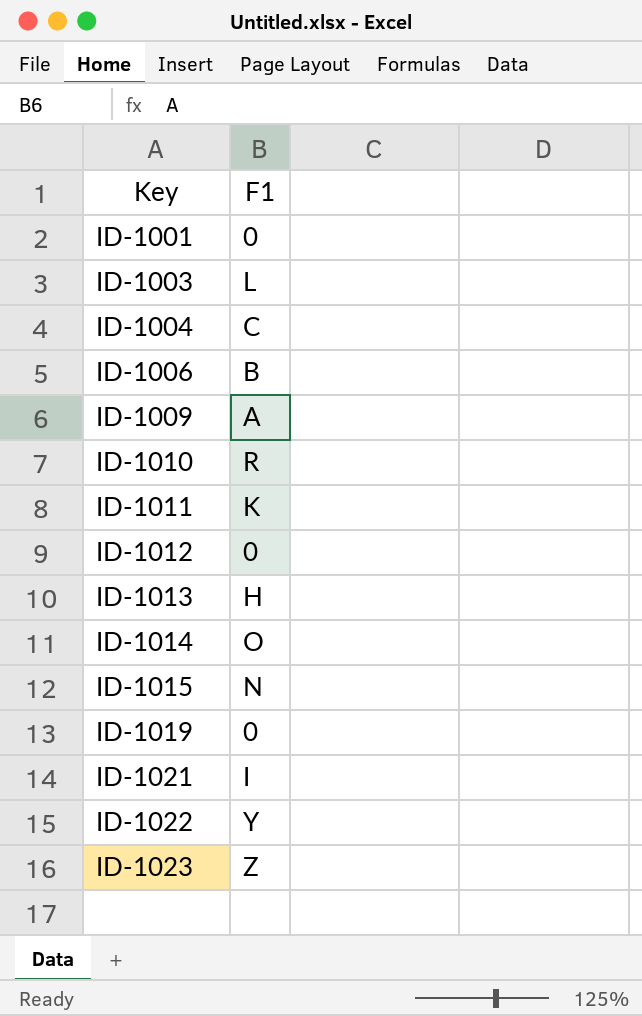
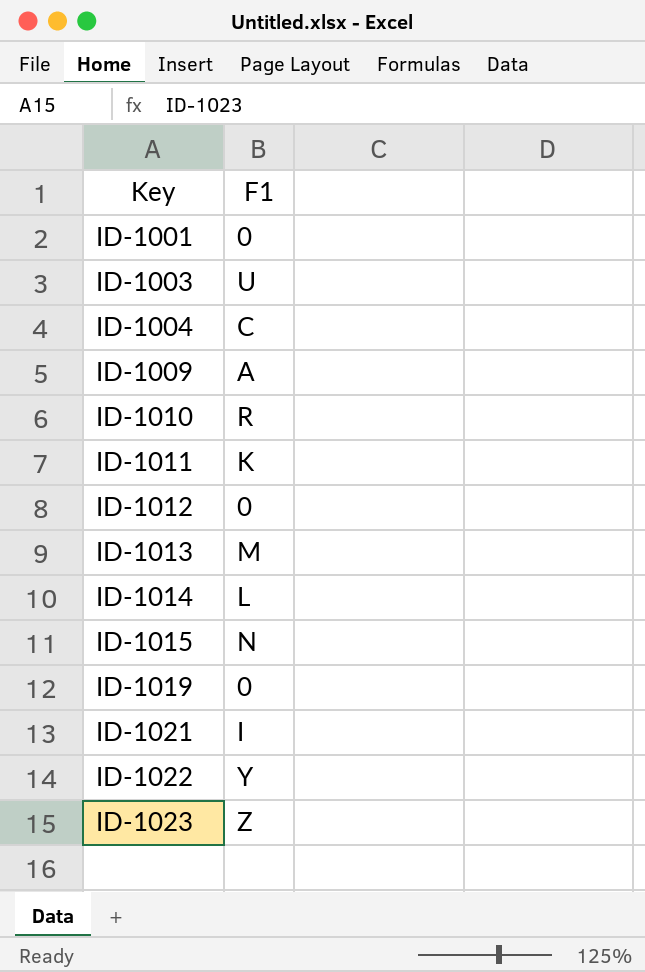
row ID-1006: B -> none
ID-1003 | F1: L -> U
ID-1013 | F1: H -> M
ID-1014 | F1: O -> L

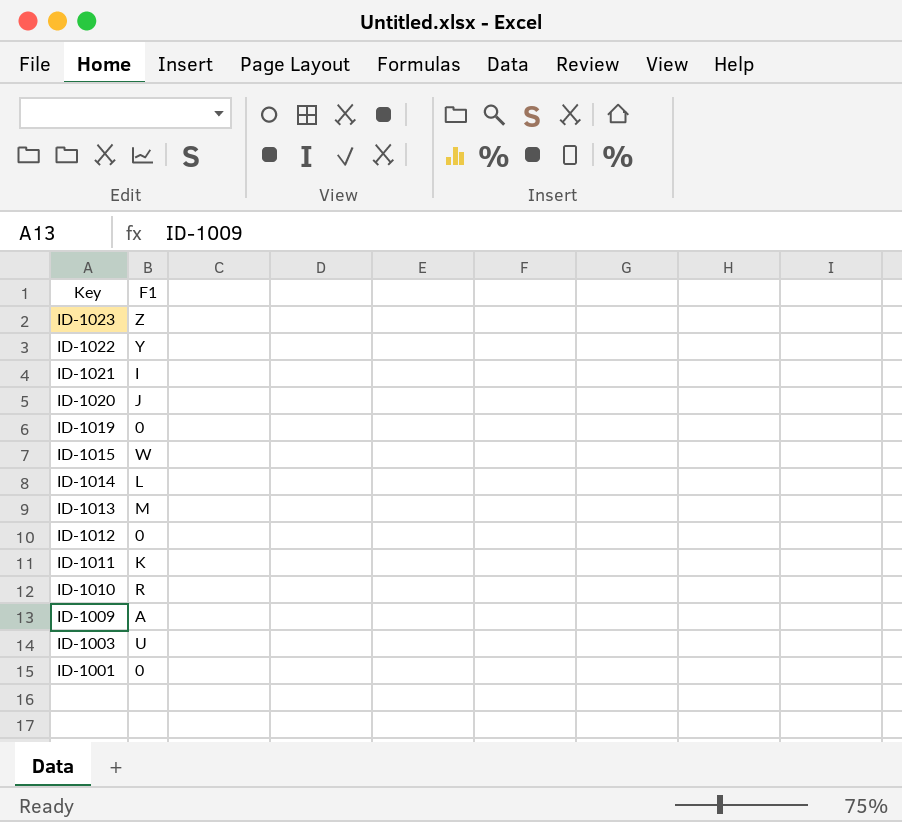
row order: Key ascending -> Key descending
row ID-1004: C -> none
row ID-1020: none -> J
ID-1015 | F1: N -> W

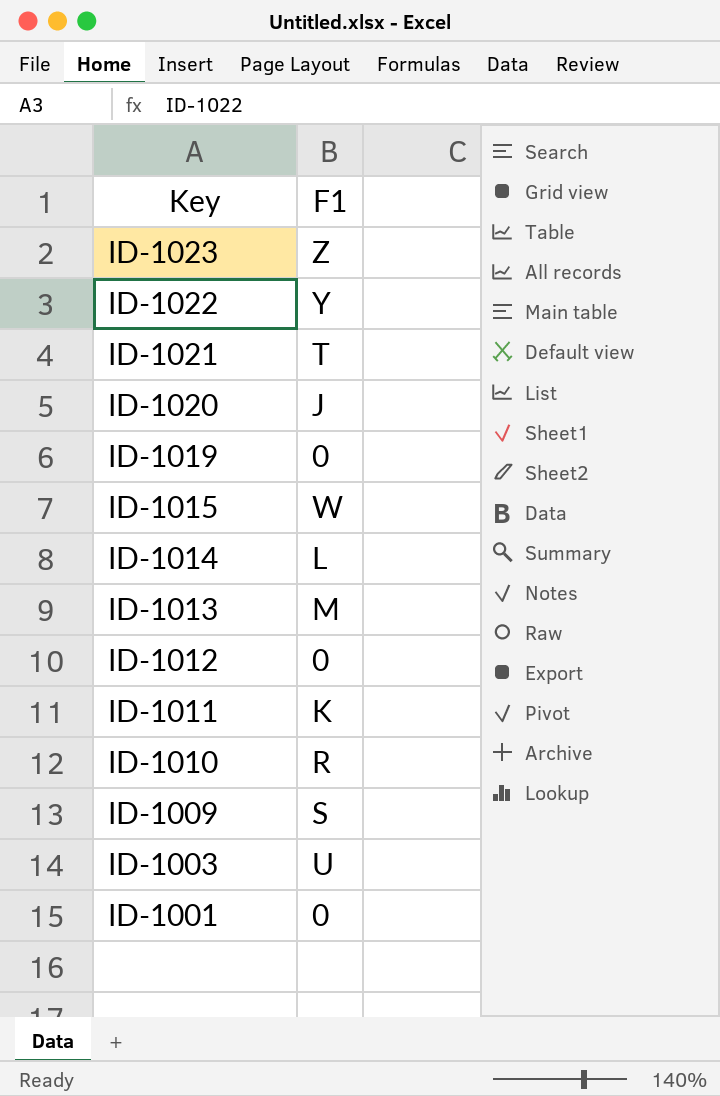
ID-1021 | F1: I -> T
ID-1009 | F1: A -> S

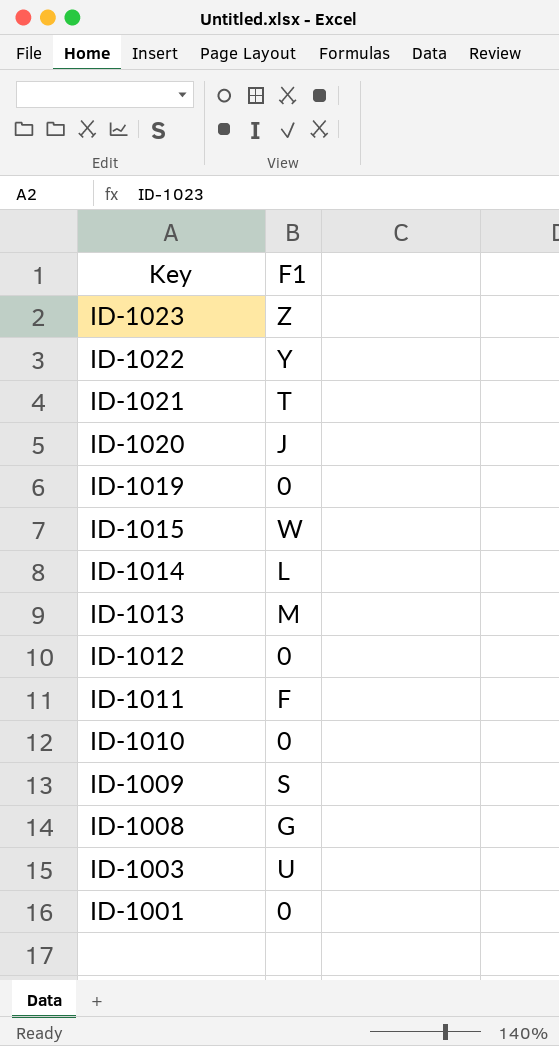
ID-1011 | F1: K -> F
ID-1010 | F1: R -> 0
row ID-1008: none -> G

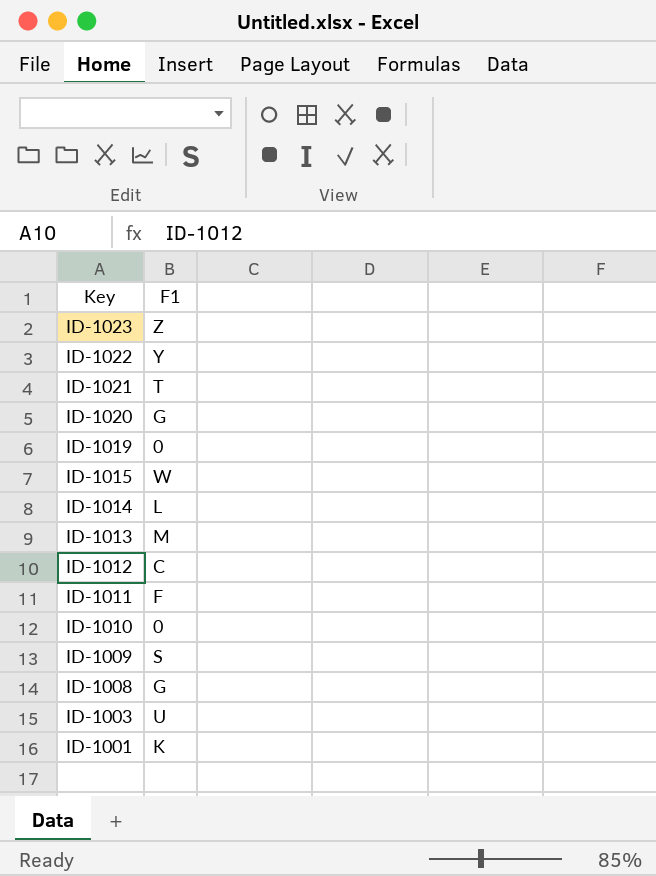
ID-1020 | F1: J -> G
ID-1012 | F1: 0 -> C
ID-1001 | F1: 0 -> K

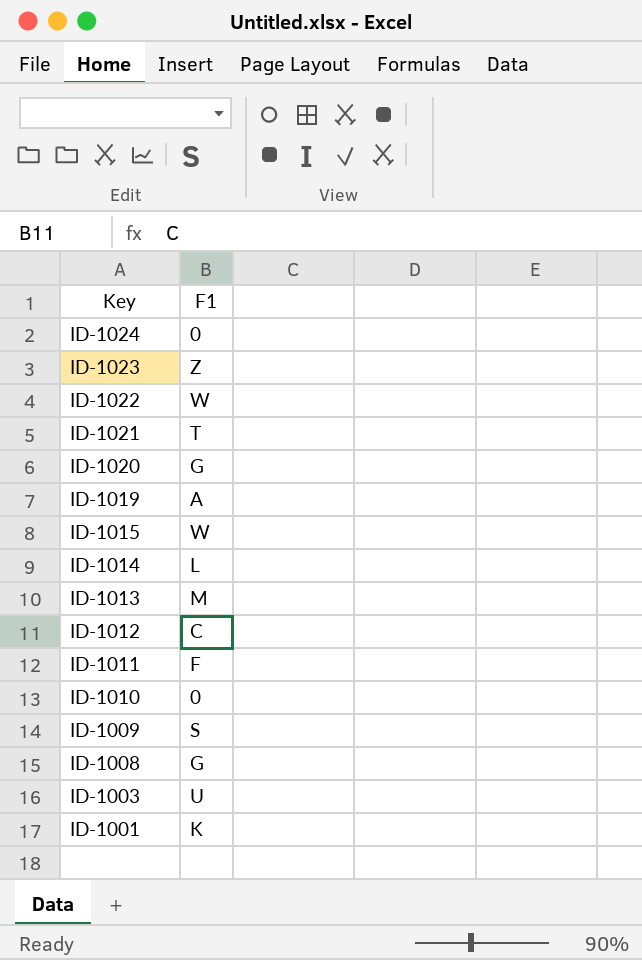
row ID-1024: none -> 0
ID-1022 | F1: Y -> W
ID-1019 | F1: 0 -> A

